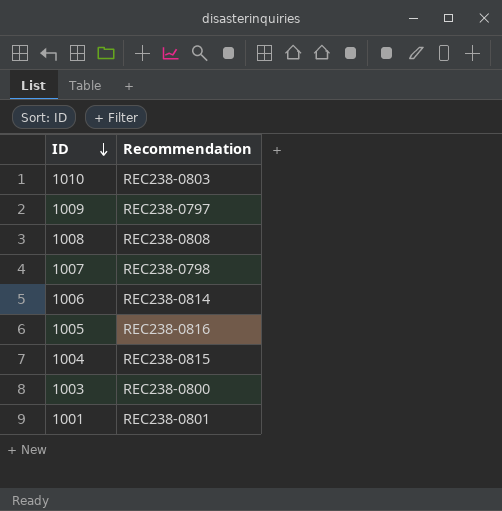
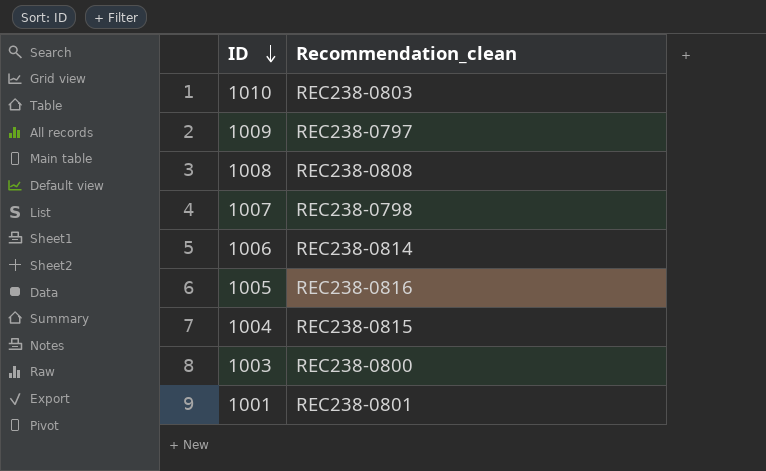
column name: Recommendation -> Recommendation_clean

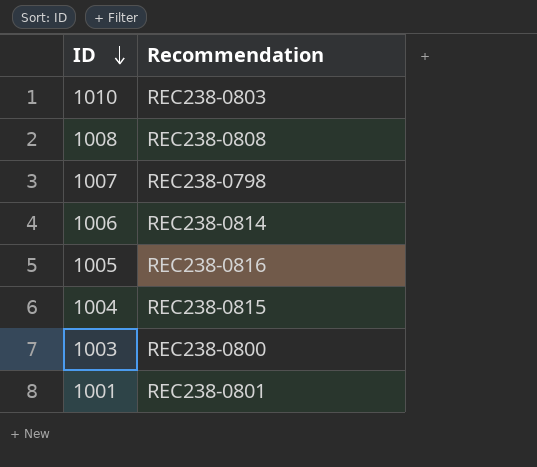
column name: Recommendation_clean -> Recommendation
row 1009: REC238-0797 -> none

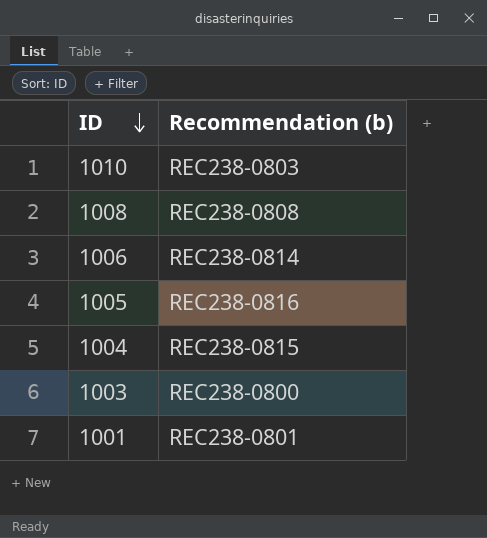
column name: Recommendation -> Recommendation (b)
row 1007: REC238-0798 -> none

